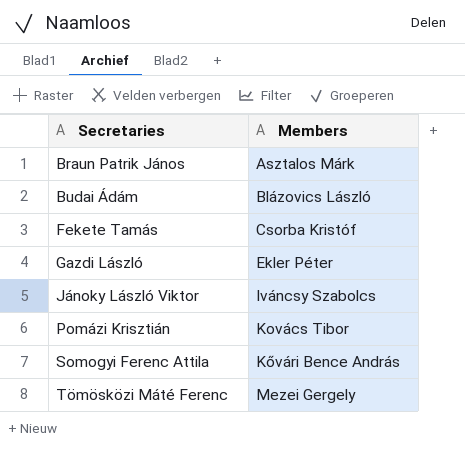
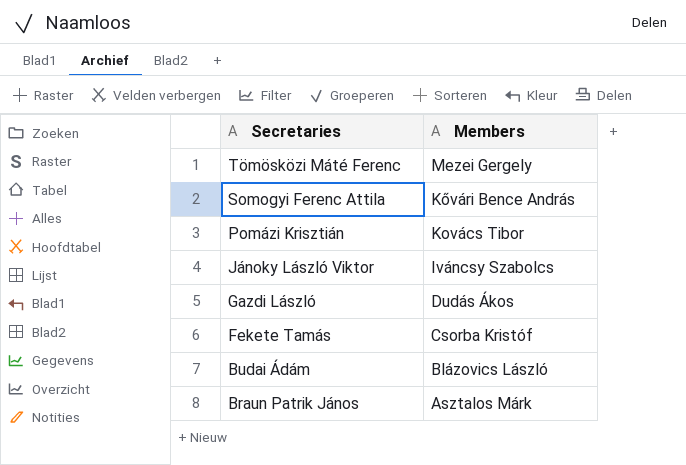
row order: Secretaries ascending -> Secretaries descending
Gazdi László | Members: Ekler Péter -> Dudás Ákos

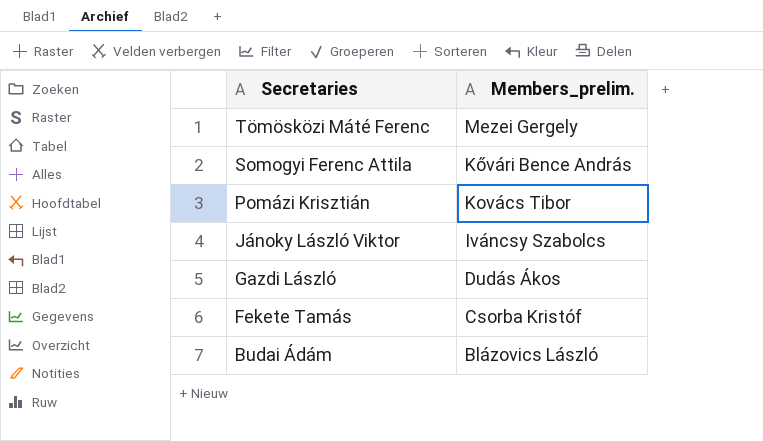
column name: Members -> Members_prelim.
row Braun Patrik János: Asztalos Márk -> none

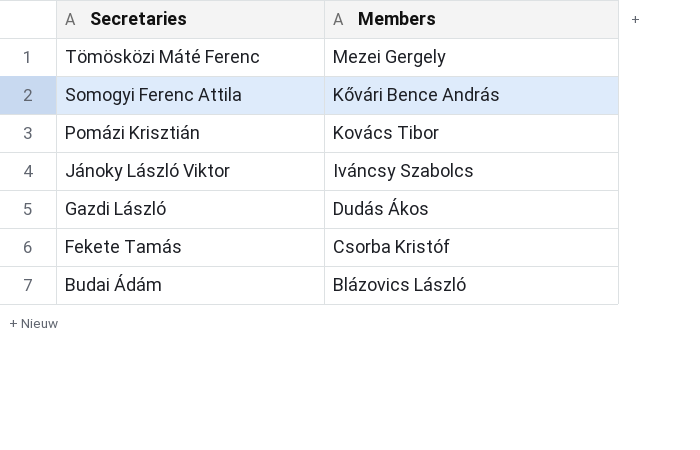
column name: Members_prelim. -> Members

